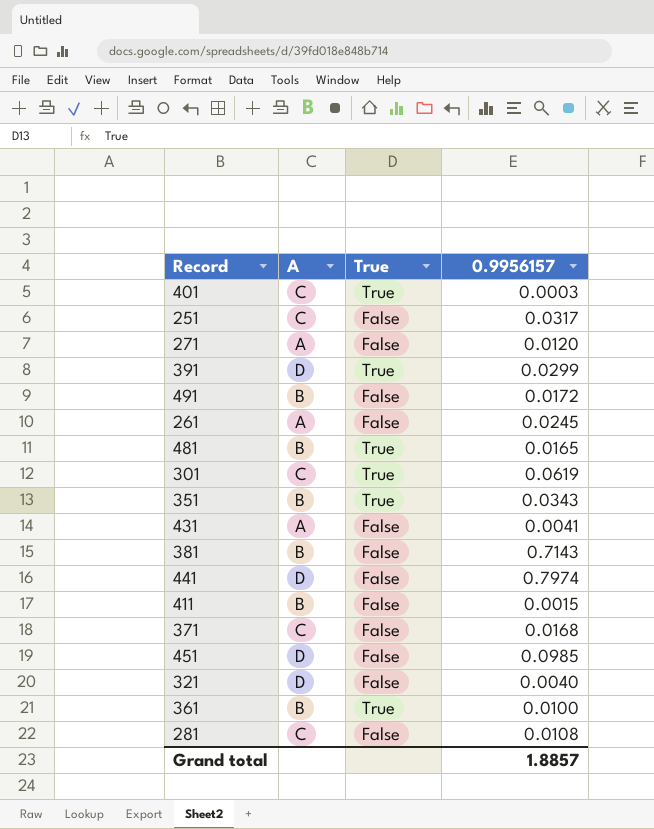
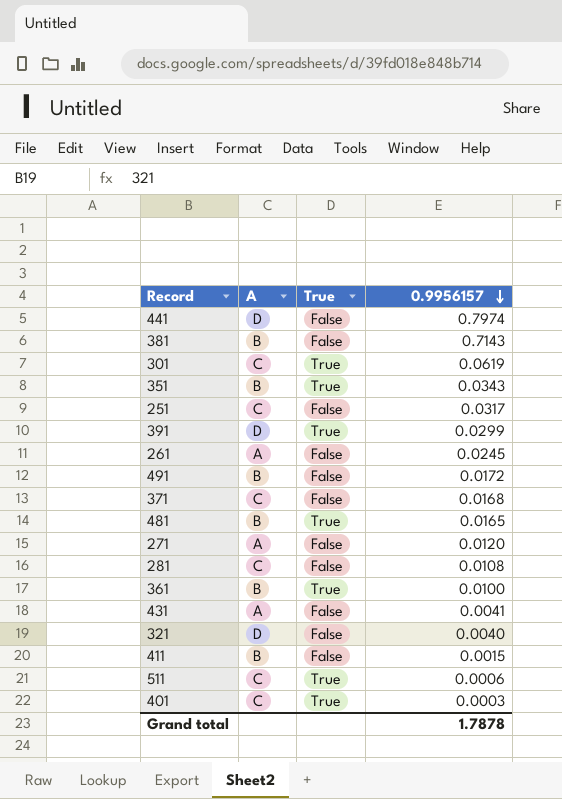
row order: none -> 0.9956157 descending
row 451: D | False | 0.0985 -> none
row 511: none -> C | True | 0.0006
Grand total | 0.9956157: 1.8857 -> 1.7878

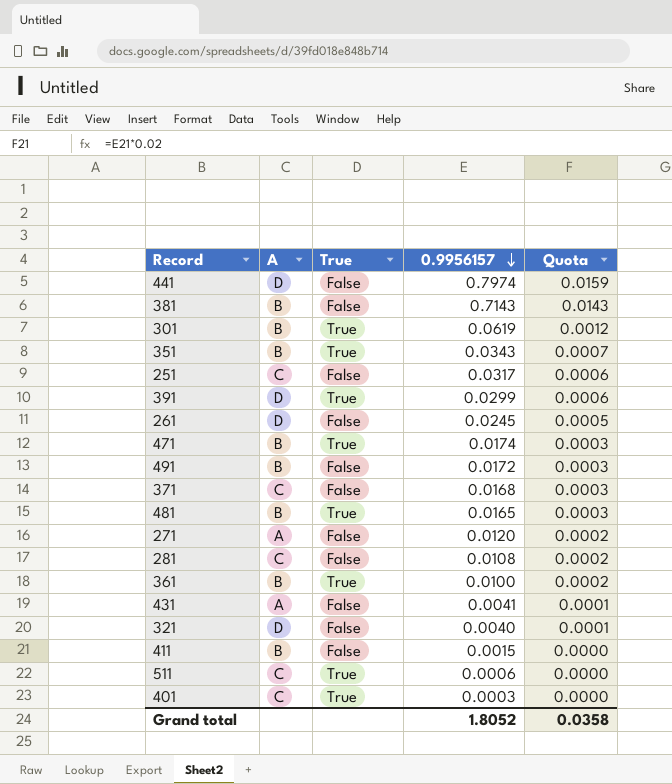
column Quota | formula: none -> [0.9956157] * 0.02
301 | A: C -> B
261 | A: A -> D
row 471: none -> B | True | 0.0174 | 0.0003
Grand total | 0.9956157: 1.7878 -> 1.8052

